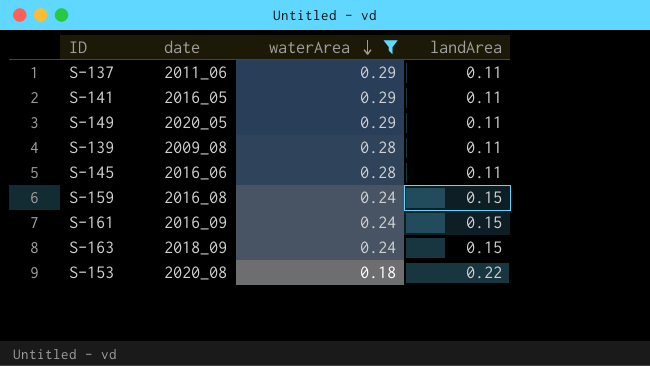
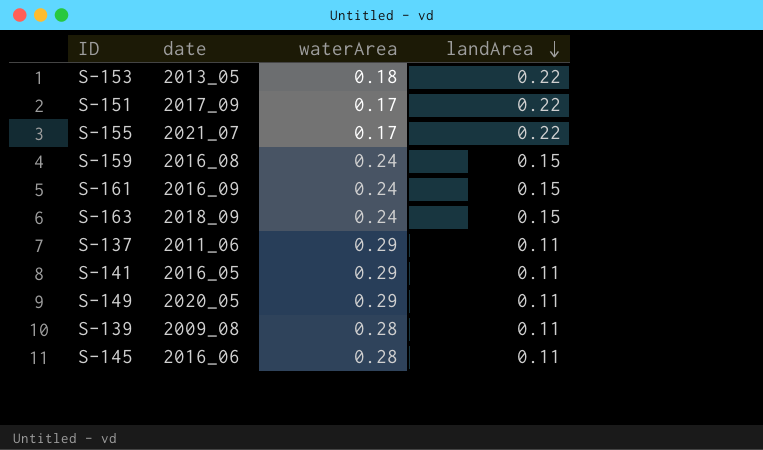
filter: waterArea != 0.17 -> none
row order: waterArea descending -> landArea descending
S-153 | date: 2020_08 -> 2013_05

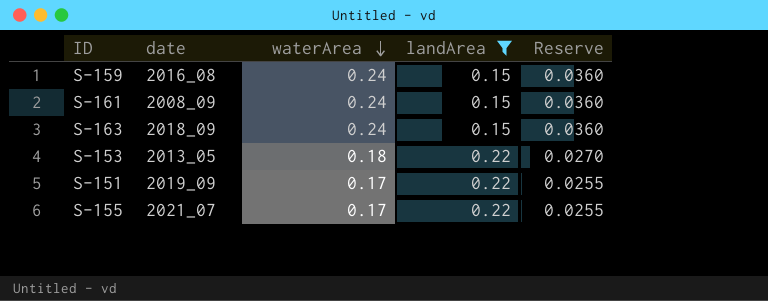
filter: none -> landArea != 0.11
row order: landArea descending -> waterArea descending
column Reserve | formula: none -> [waterArea] * 0.15
S-161 | date: 2016_09 -> 2008_09
S-151 | date: 2017_09 -> 2019_09

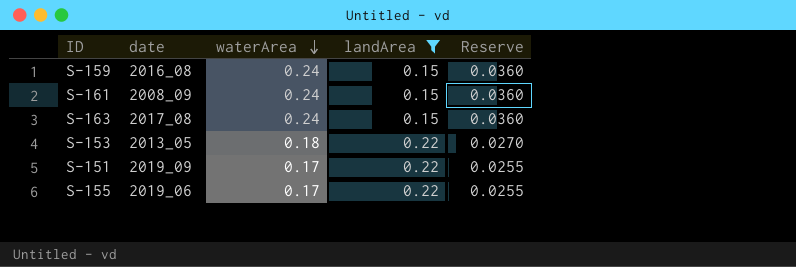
S-163 | date: 2018_09 -> 2017_08
S-155 | date: 2021_07 -> 2019_06

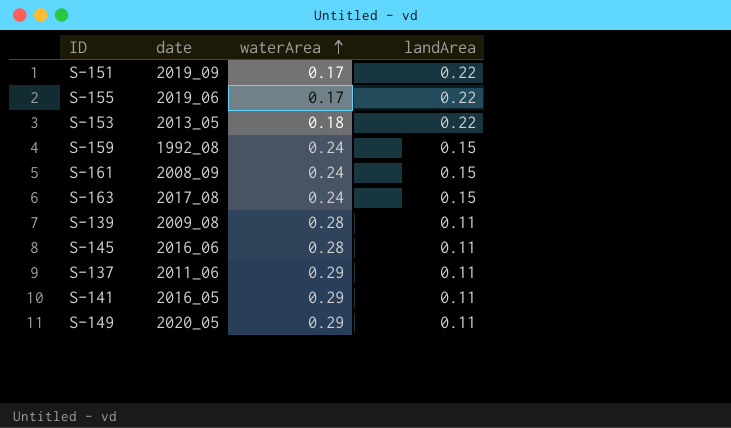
filter: landArea != 0.11 -> none
row order: waterArea descending -> waterArea ascending
column Reserve | formula: [waterArea] * 0.15 -> none
S-159 | date: 2016_08 -> 1992_08

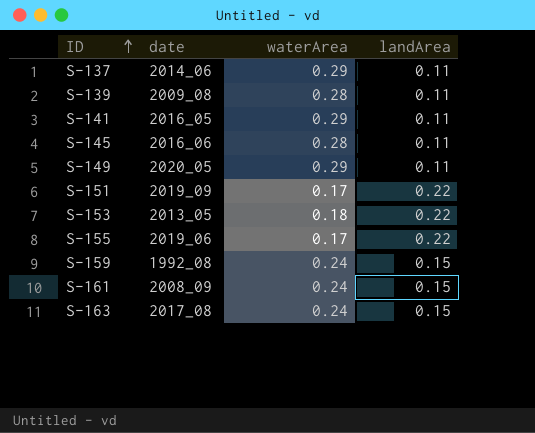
row order: waterArea ascending -> ID ascending
S-137 | date: 2011_06 -> 2014_06

